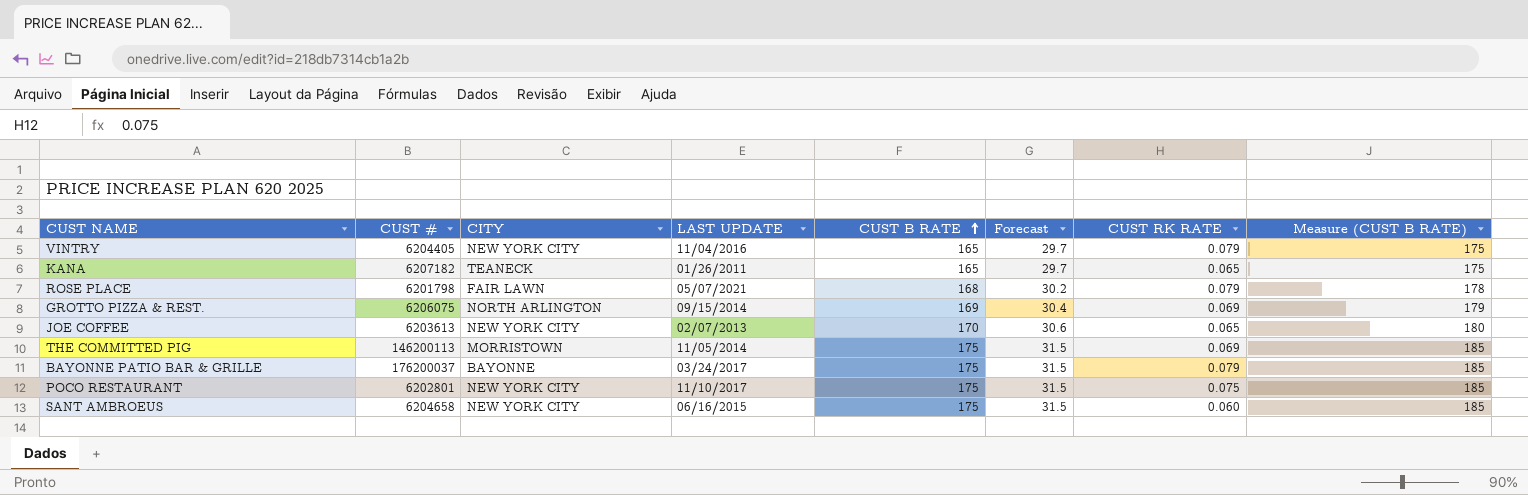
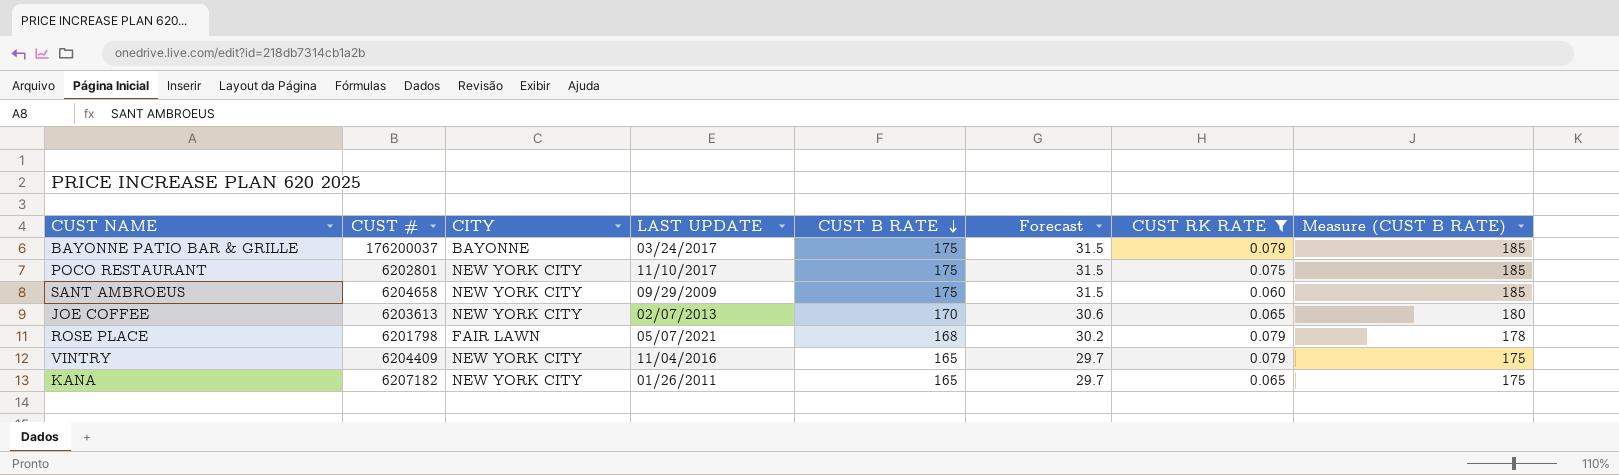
filter: none -> CUST RK RATE != 0.069
row order: CUST B RATE ascending -> CUST B RATE descending
SANT AMBROEUS | LAST UPDATE: 06/16/2015 -> 09/29/2009
VINTRY | CUST #: 6204405 -> 6204409
KANA | CITY: TEANECK -> NEW YORK CITY

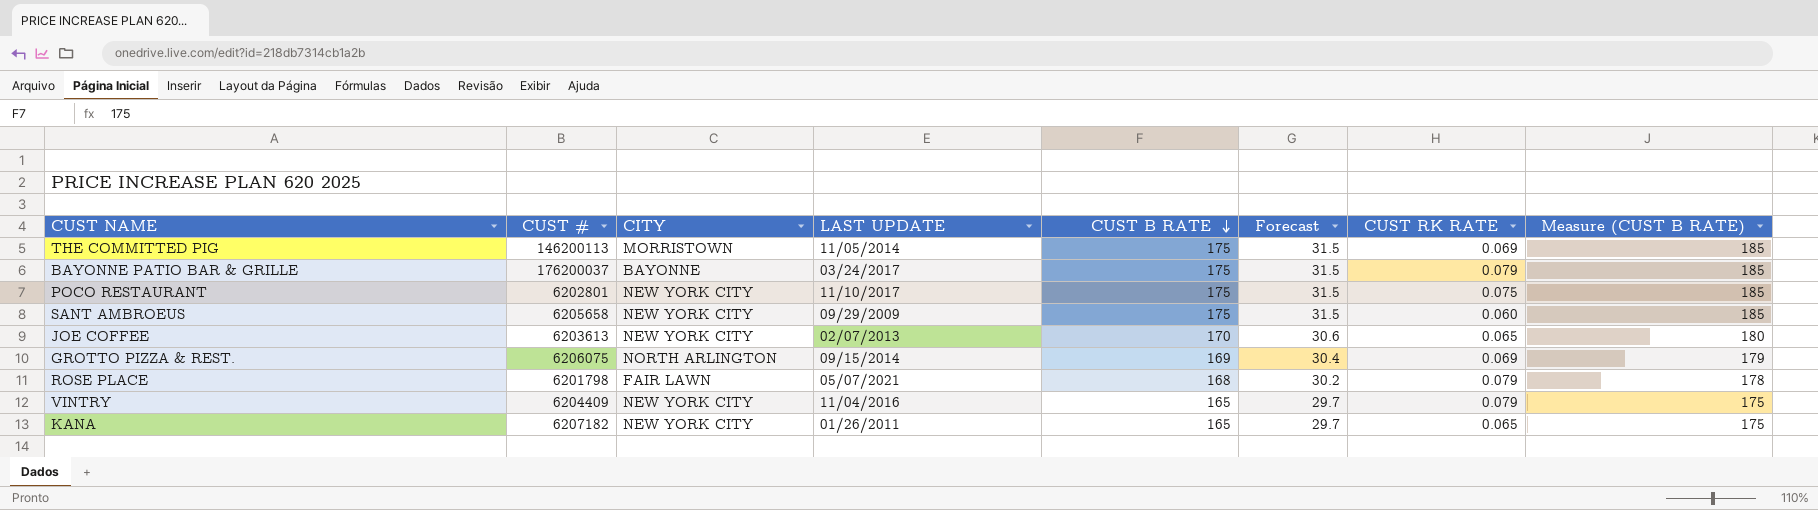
filter: CUST RK RATE != 0.069 -> none
SANT AMBROEUS | CUST #: 6204658 -> 6205658

